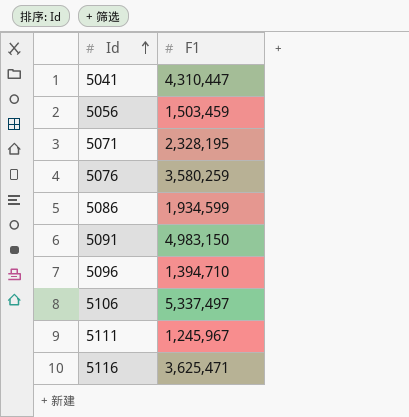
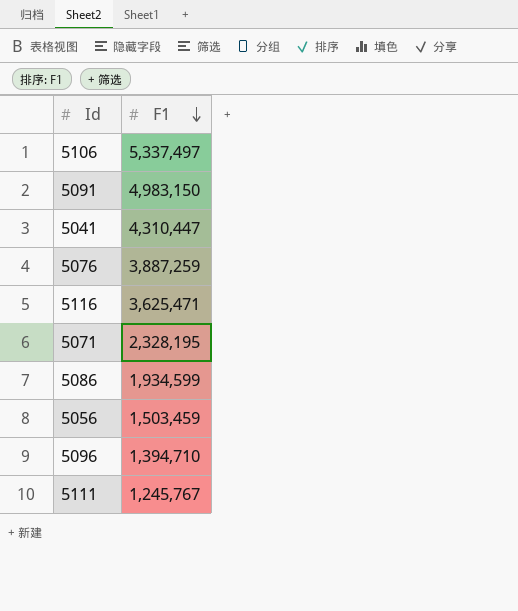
row order: Id ascending -> F1 descending
5076 | F1: 3,580,259 -> 3,887,259
5111 | F1: 1,245,967 -> 1,245,767

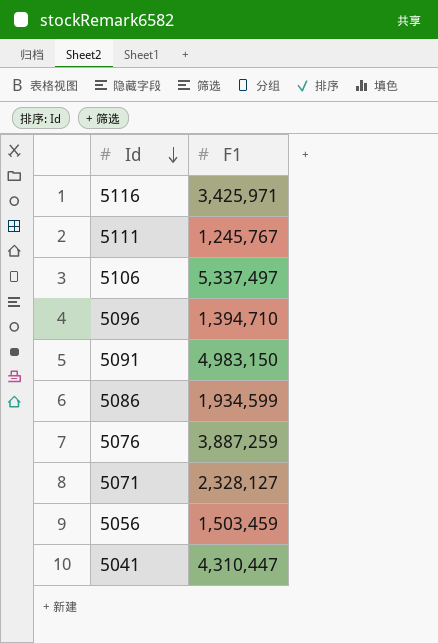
row order: F1 descending -> Id descending
5116 | F1: 3,625,471 -> 3,425,971
5071 | F1: 2,328,195 -> 2,328,127

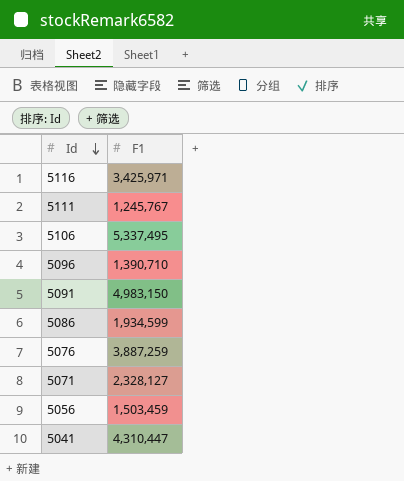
5106 | F1: 5,337,497 -> 5,337,495
5096 | F1: 1,394,710 -> 1,390,710

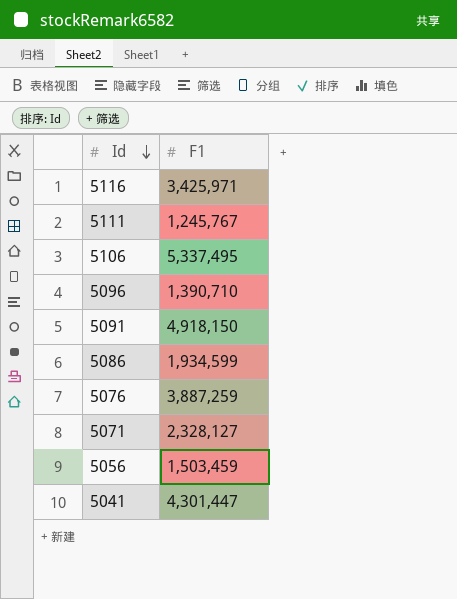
5091 | F1: 4,983,150 -> 4,918,150
5041 | F1: 4,310,447 -> 4,301,447

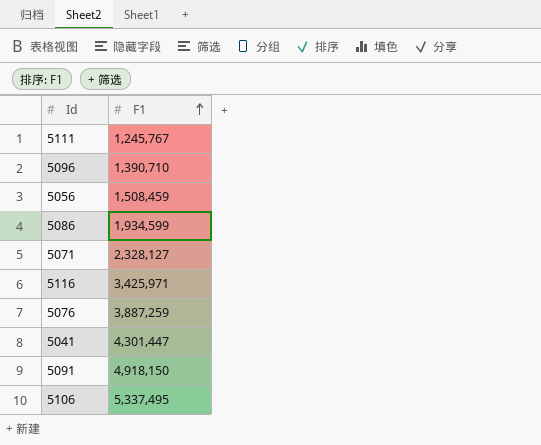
row order: Id descending -> F1 ascending
5056 | F1: 1,503,459 -> 1,508,459

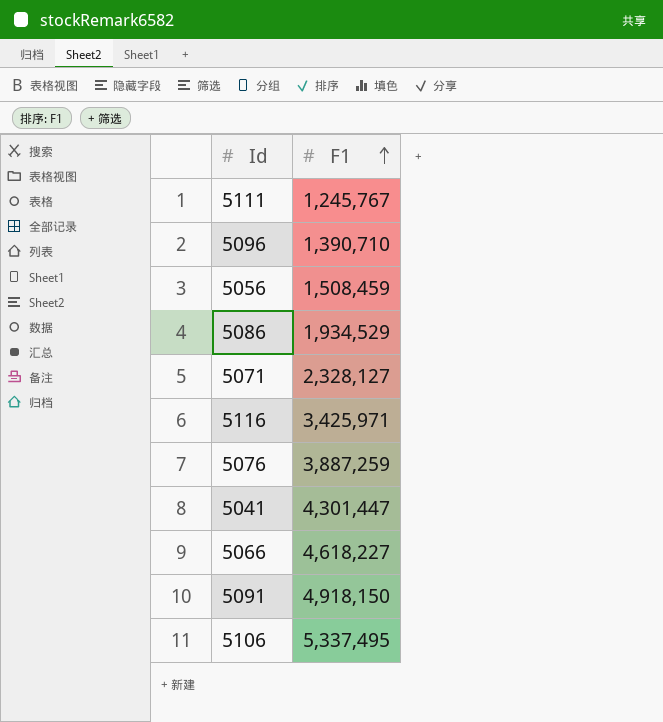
5086 | F1: 1,934,599 -> 1,934,529
row 5066: none -> 4,618,227

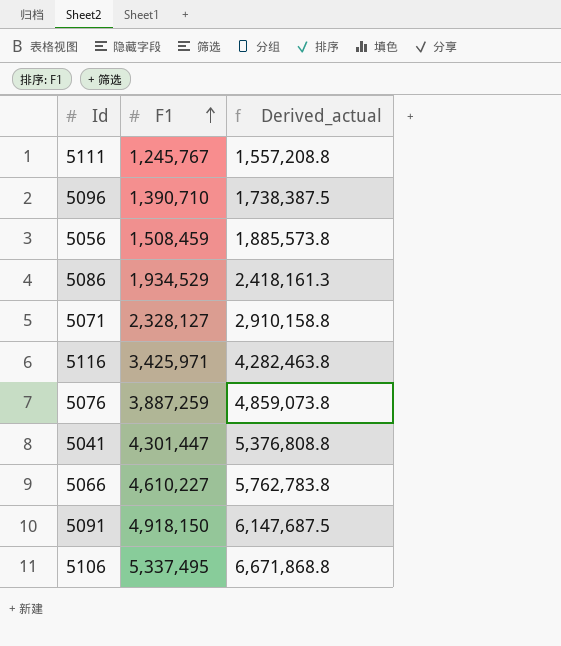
column Derived_actual | formula: none -> [F1] * 1.25
5066 | F1: 4,618,227 -> 4,610,227

